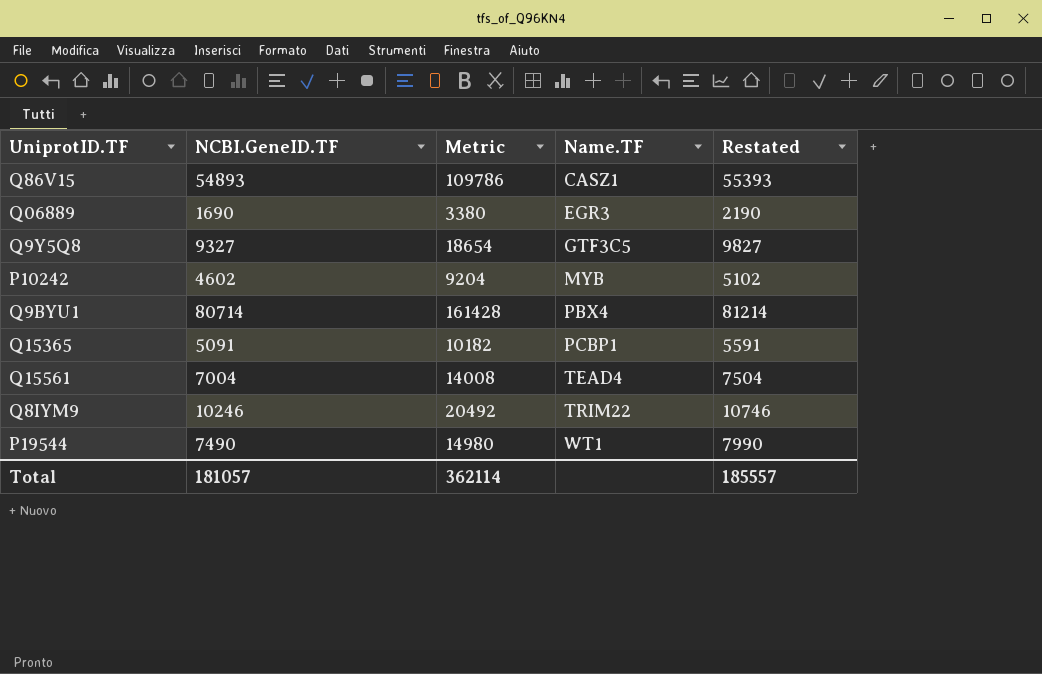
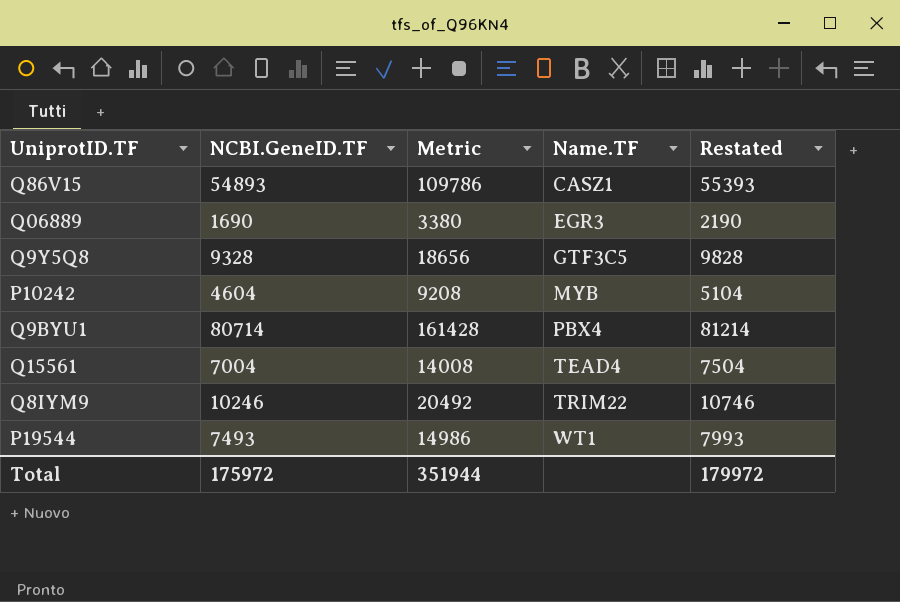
row Q15365: 5091 | 10182 | PCBP1 | 5591 -> none
Q9Y5Q8 | NCBI.GeneID.TF: 9327 -> 9328
Q9Y5Q8 | Metric: 18654 -> 18656
Q9Y5Q8 | Restated: 9827 -> 9828
P10242 | NCBI.GeneID.TF: 4602 -> 4604
P10242 | Metric: 9204 -> 9208
P10242 | Restated: 5102 -> 5104
P19544 | NCBI.GeneID.TF: 7490 -> 7493
P19544 | Metric: 14980 -> 14986
P19544 | Restated: 7990 -> 7993
Total | NCBI.GeneID.TF: 181057 -> 175972
Total | Metric: 362114 -> 351944
Total | Restated: 185557 -> 179972

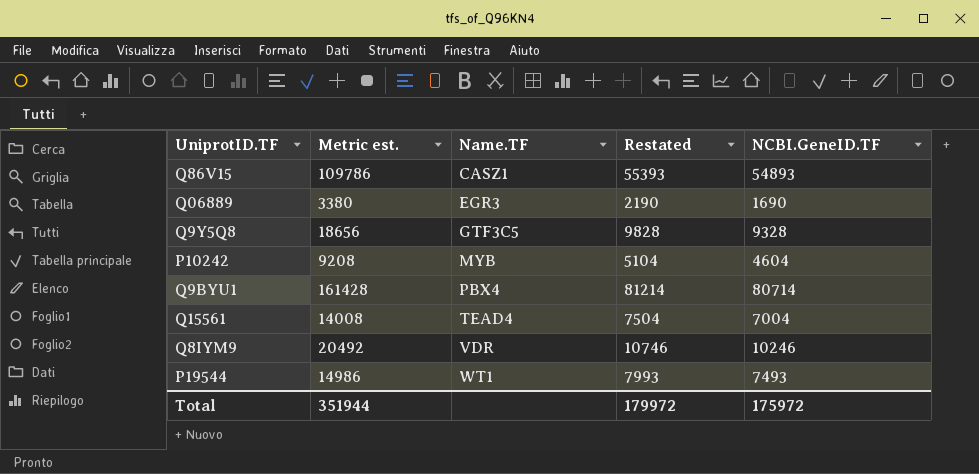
column name: Metric -> Metric est.
column NCBI.GeneID.TF | position: 2 -> 5
Q8IYM9 | Name.TF: TRIM22 -> VDR

